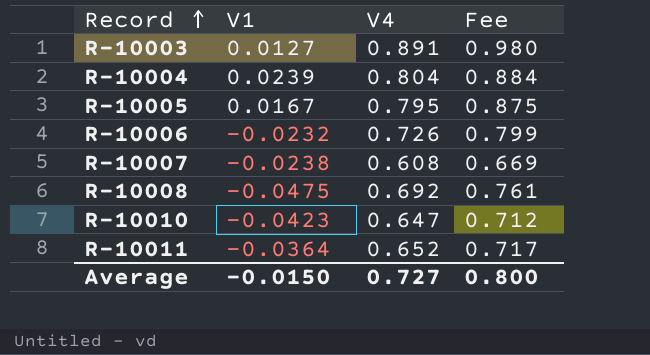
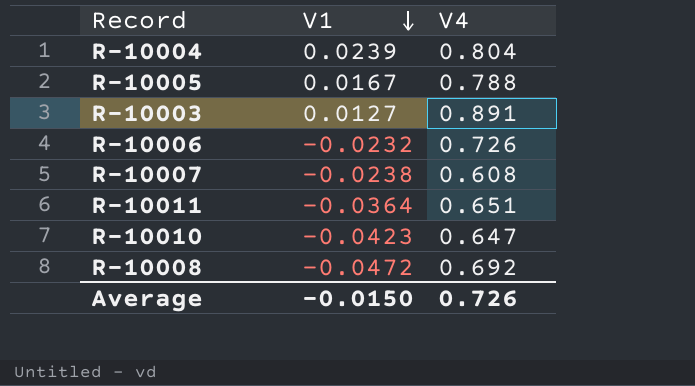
row order: Record ascending -> V1 descending
column Fee | formula: [V4] * 1.1 -> none
R-10005 | V4: 0.795 -> 0.788
R-10011 | V4: 0.652 -> 0.651
R-10008 | V1: -0.0475 -> -0.0472
Average | V4: 0.727 -> 0.726

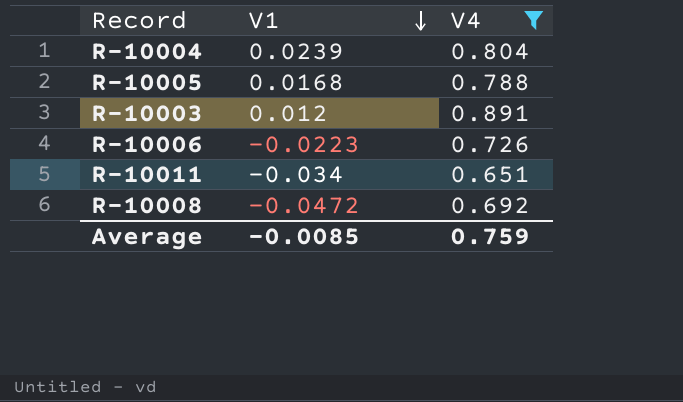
filter: none -> V4 >= 0.651
R-10005 | V1: 0.0167 -> 0.0168
R-10003 | V1: 0.0127 -> 0.012
R-10006 | V1: -0.0232 -> -0.0223
R-10011 | V1: -0.0364 -> -0.034
Average | V1: -0.0150 -> -0.0085
Average | V4: 0.726 -> 0.759

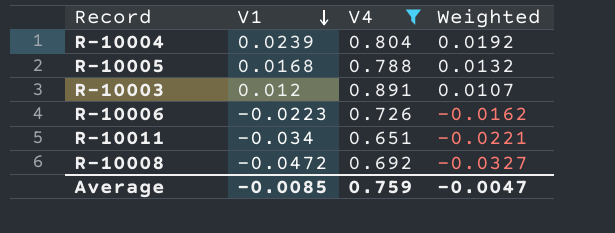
column Weighted | formula: none -> [V1] * [V4]

